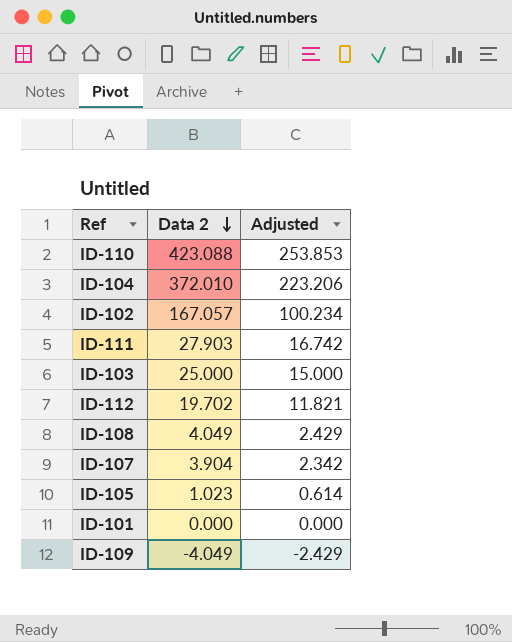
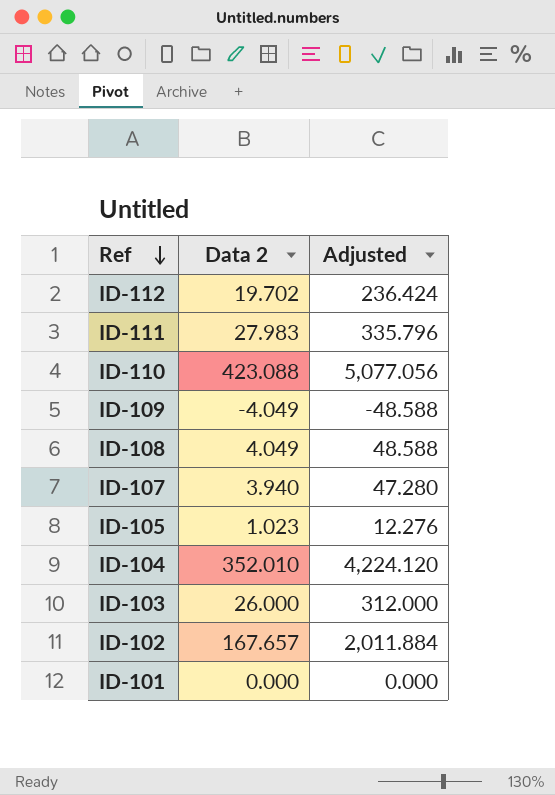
row order: Data 2 descending -> Ref descending
column Adjusted | formula: [Data 2] * 0.6 -> [Data 2] * 12
ID-111 | Data 2: 27.903 -> 27.983
ID-107 | Data 2: 3.904 -> 3.940
ID-104 | Data 2: 372.010 -> 352.010
ID-103 | Data 2: 25.000 -> 26.000
ID-102 | Data 2: 167.057 -> 167.657

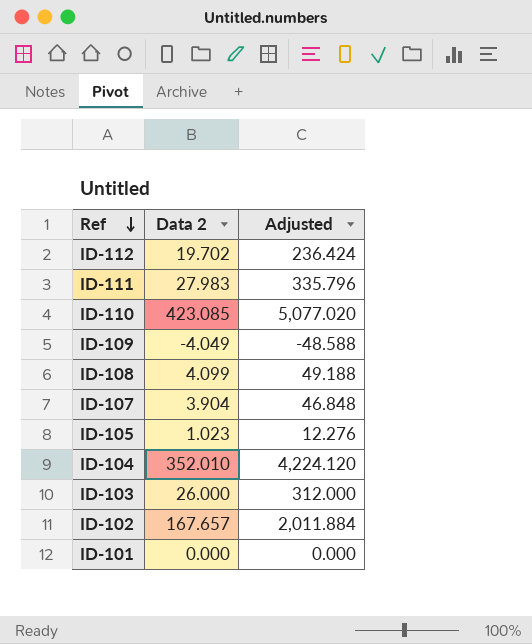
ID-110 | Data 2: 423.088 -> 423.085
ID-110 | Adjusted: 5,077.056 -> 5,077.020
ID-108 | Data 2: 4.049 -> 4.099
ID-108 | Adjusted: 48.588 -> 49.188
ID-107 | Data 2: 3.940 -> 3.904
ID-107 | Adjusted: 47.280 -> 46.848

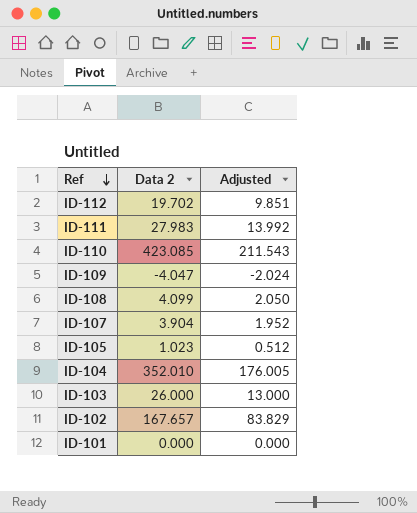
column Adjusted | formula: [Data 2] * 12 -> [Data 2] * 0.5
ID-109 | Data 2: -4.049 -> -4.047

